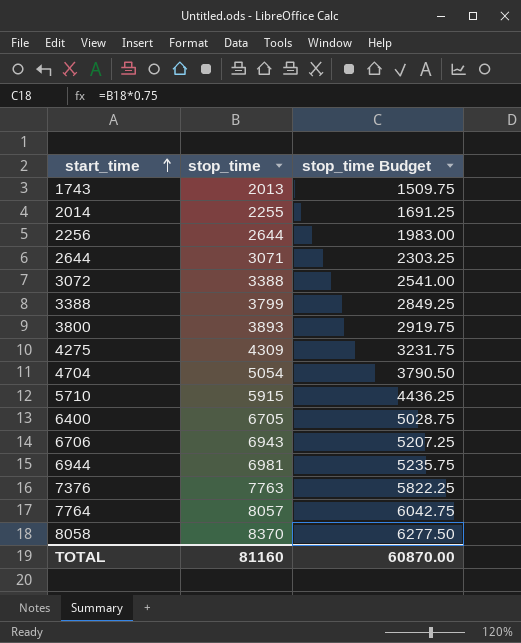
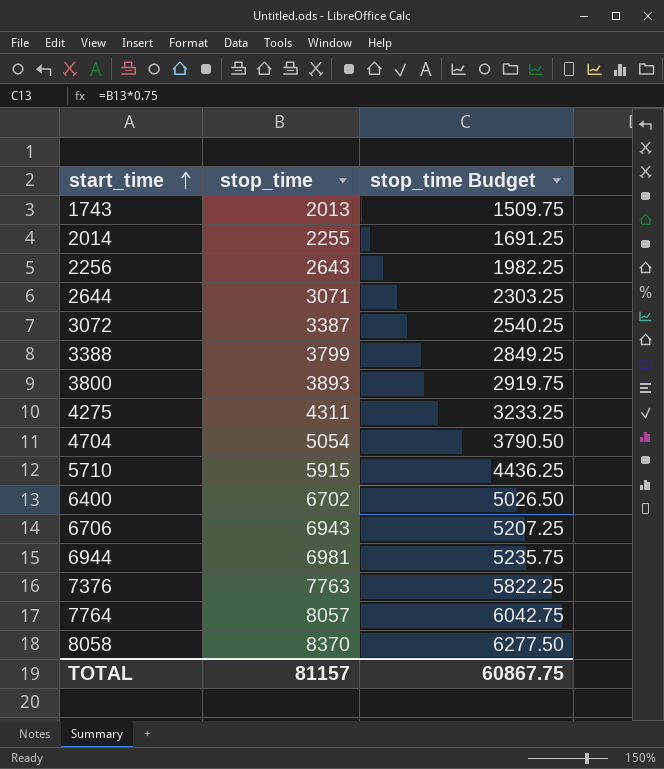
2256 | stop_time: 2644 -> 2643
2256 | stop_time Budget: 1983.00 -> 1982.25
3072 | stop_time: 3388 -> 3387
3072 | stop_time Budget: 2541.00 -> 2540.25
4275 | stop_time: 4309 -> 4311
4275 | stop_time Budget: 3231.75 -> 3233.25
6400 | stop_time: 6705 -> 6702
6400 | stop_time Budget: 5028.75 -> 5026.50
TOTAL | stop_time: 81160 -> 81157
TOTAL | stop_time Budget: 60870.00 -> 60867.75

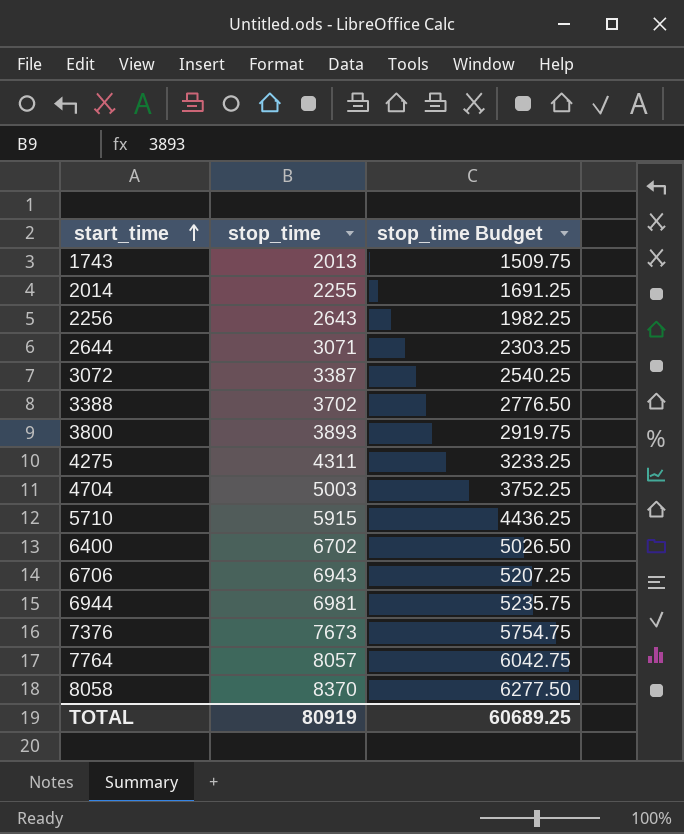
3388 | stop_time: 3799 -> 3702
3388 | stop_time Budget: 2849.25 -> 2776.50
4704 | stop_time: 5054 -> 5003
4704 | stop_time Budget: 3790.50 -> 3752.25
7376 | stop_time: 7763 -> 7673
7376 | stop_time Budget: 5822.25 -> 5754.75
TOTAL | stop_time: 81157 -> 80919
TOTAL | stop_time Budget: 60867.75 -> 60689.25

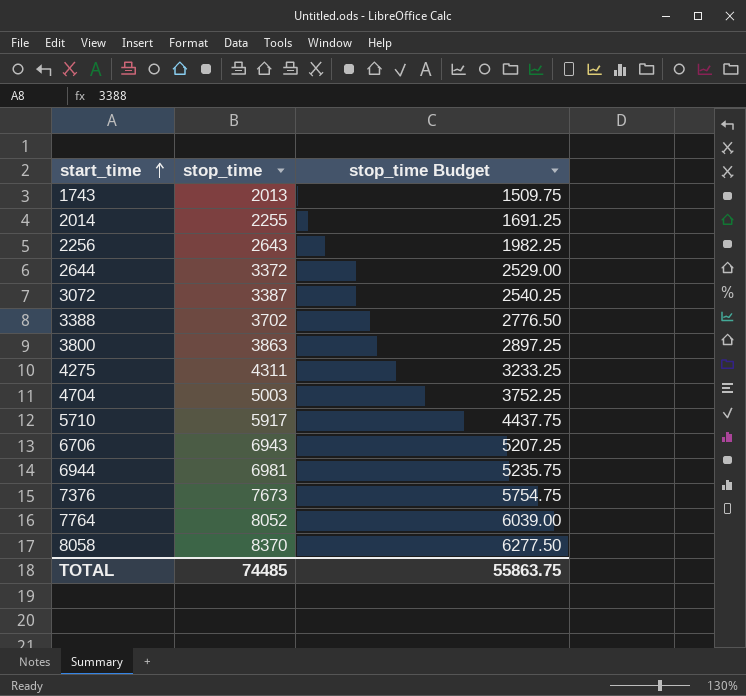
row 6400: 6702 | 5026.50 -> none
2644 | stop_time: 3071 -> 3372
2644 | stop_time Budget: 2303.25 -> 2529.00
3800 | stop_time: 3893 -> 3863
3800 | stop_time Budget: 2919.75 -> 2897.25
5710 | stop_time: 5915 -> 5917
5710 | stop_time Budget: 4436.25 -> 4437.75
7764 | stop_time: 8057 -> 8052
7764 | stop_time Budget: 6042.75 -> 6039.00
TOTAL | stop_time: 80919 -> 74485
TOTAL | stop_time Budget: 60689.25 -> 55863.75

